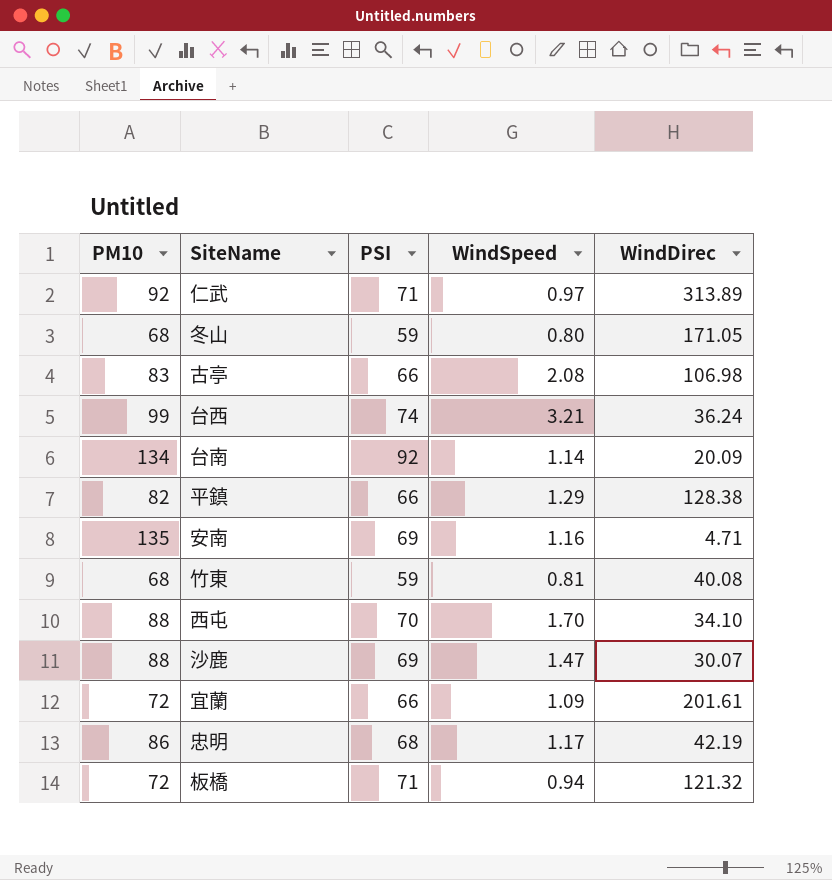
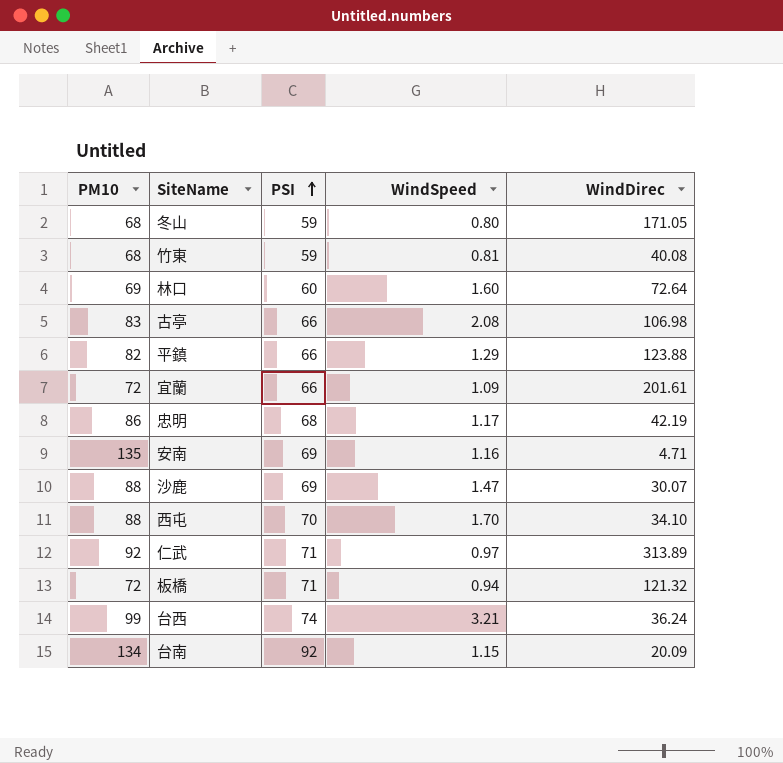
row order: none -> PSI ascending
row 林口: none -> 69 | 60 | 1.60 | 72.64
平鎮 | WindDirec: 128.38 -> 123.88
台南 | WindSpeed: 1.14 -> 1.15

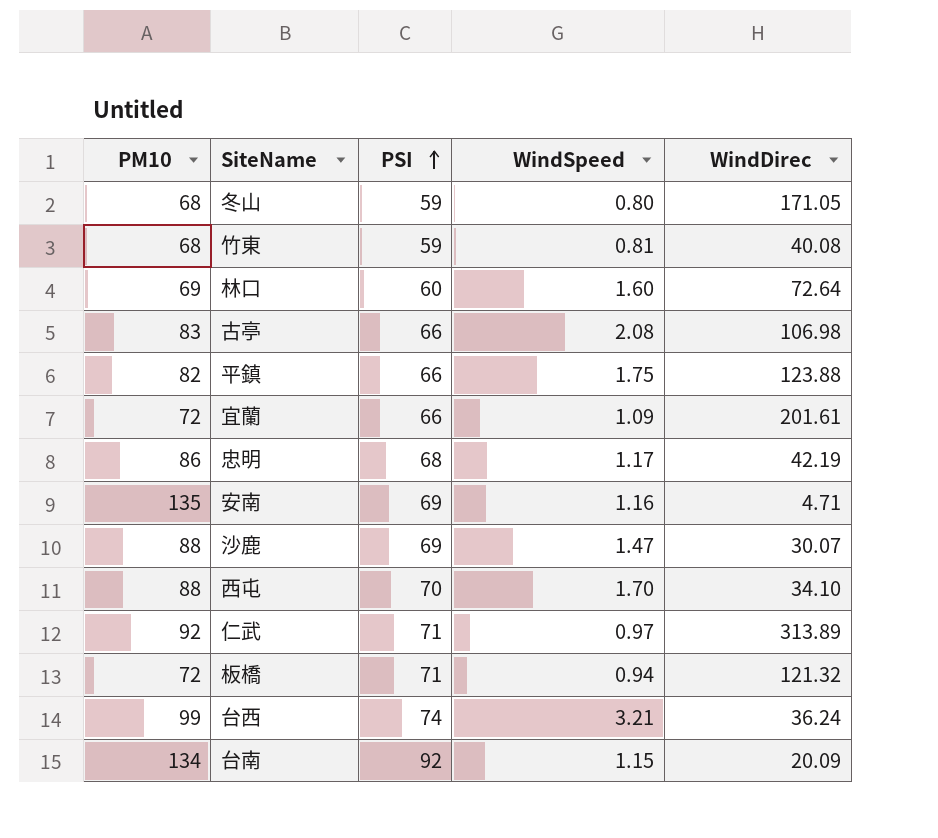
平鎮 | WindSpeed: 1.29 -> 1.75

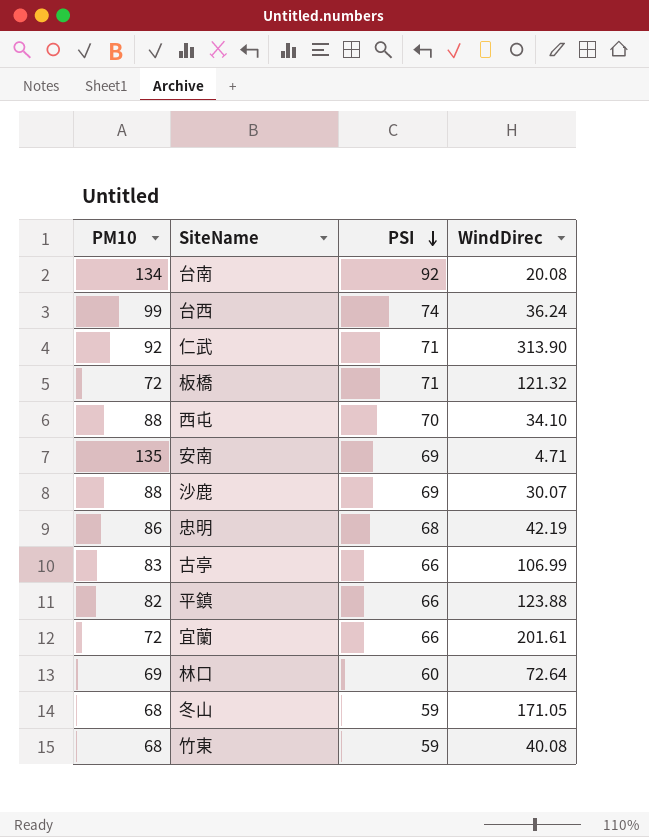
row order: PSI ascending -> PSI descending
column WindSpeed | position: 4 -> none
台南 | WindDirec: 20.09 -> 20.08
仁武 | WindDirec: 313.89 -> 313.90
古亭 | WindDirec: 106.98 -> 106.99

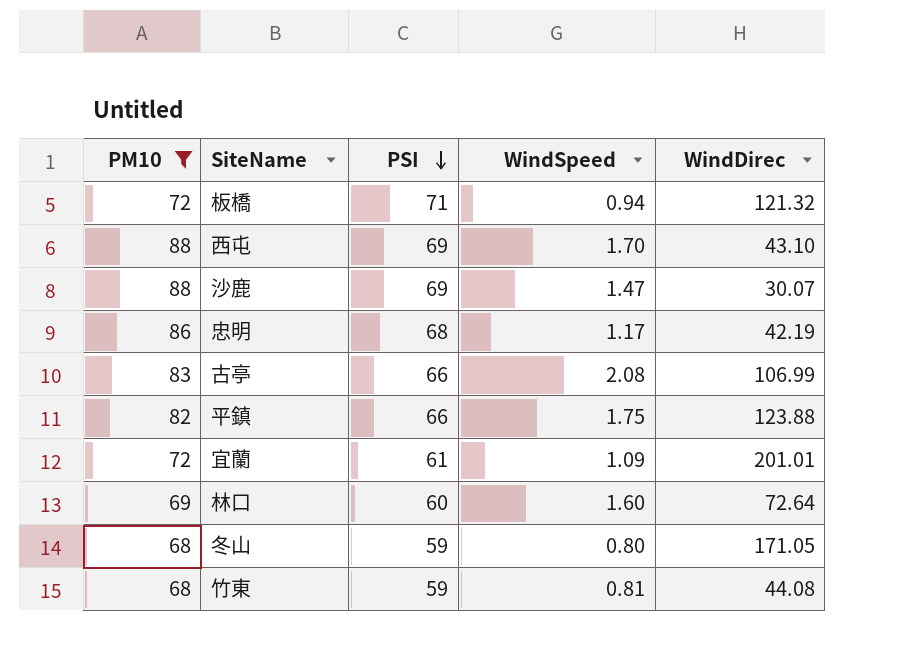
filter: none -> PM10 <= 88
column WindSpeed | position: none -> 4
西屯 | PSI: 70 -> 69
西屯 | WindDirec: 34.10 -> 43.10
宜蘭 | PSI: 66 -> 61
宜蘭 | WindDirec: 201.61 -> 201.01
竹東 | WindDirec: 40.08 -> 44.08

